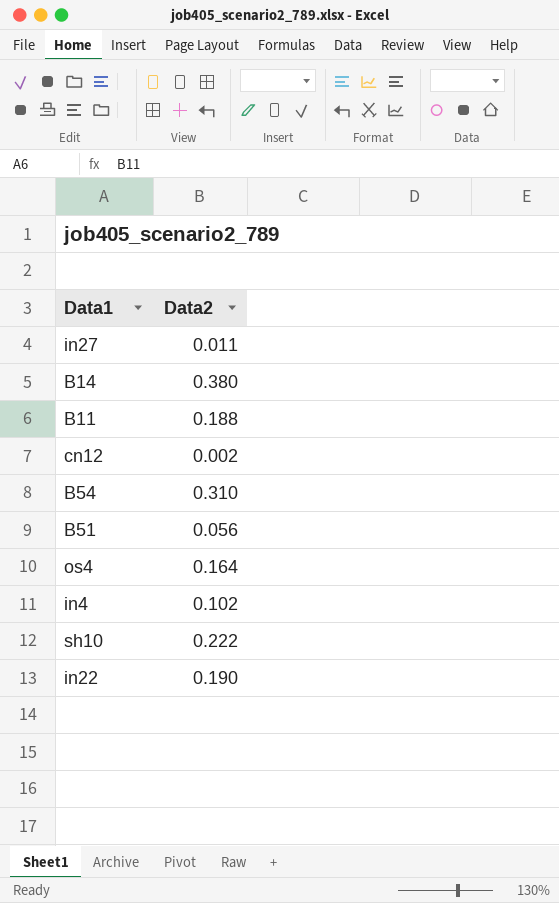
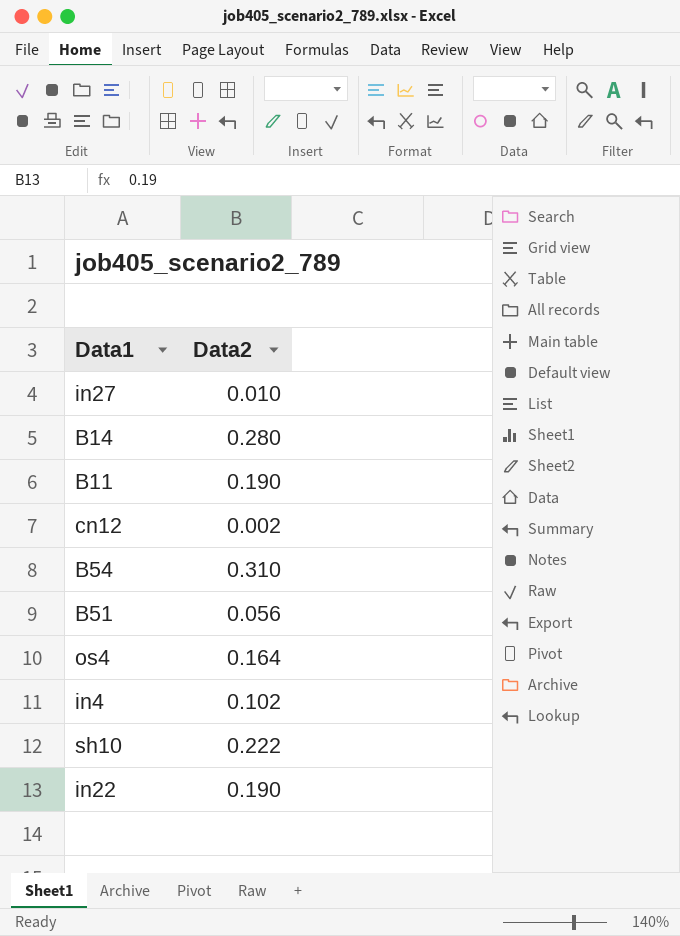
in27 | Data2: 0.011 -> 0.010
B14 | Data2: 0.380 -> 0.280
B11 | Data2: 0.188 -> 0.190

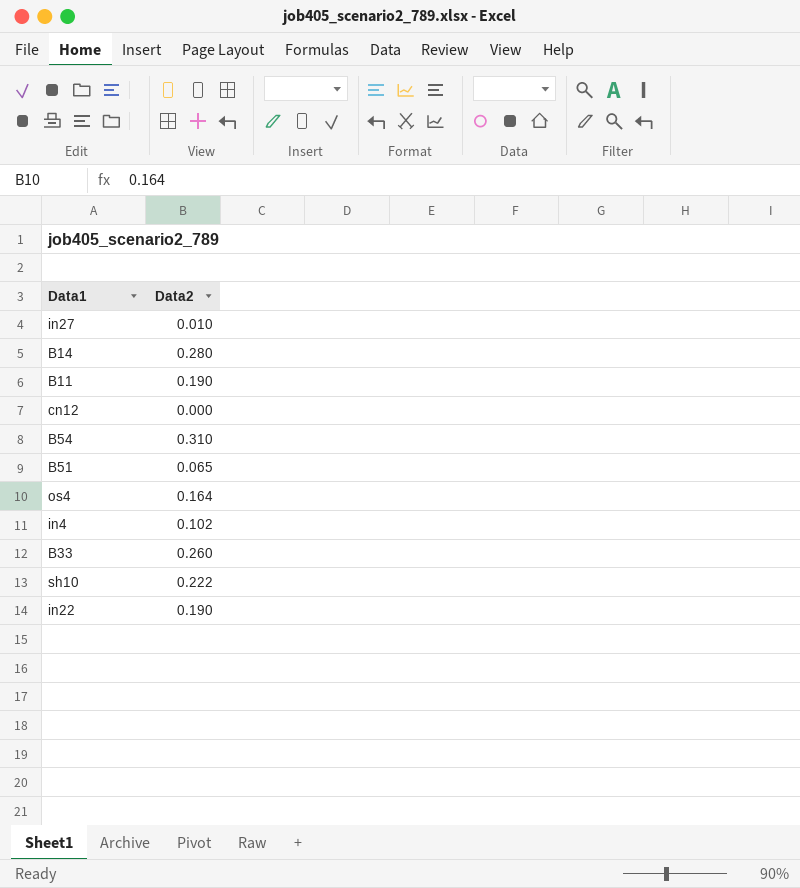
cn12 | Data2: 0.002 -> 0.000
B51 | Data2: 0.056 -> 0.065
row B33: none -> 0.260

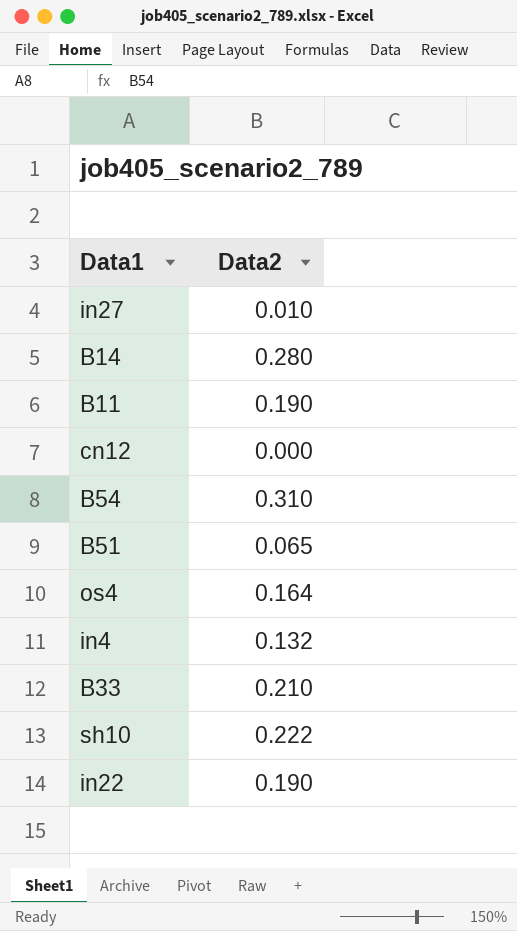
in4 | Data2: 0.102 -> 0.132
B33 | Data2: 0.260 -> 0.210

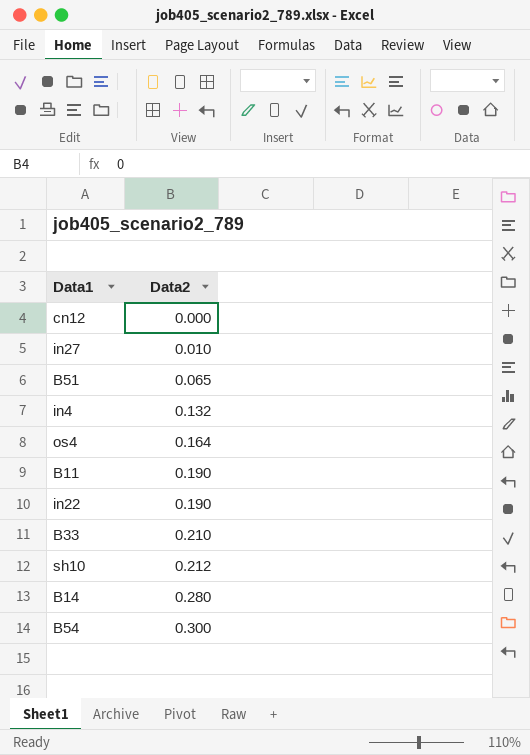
row order: none -> Data2 ascending
sh10 | Data2: 0.222 -> 0.212
B54 | Data2: 0.310 -> 0.300

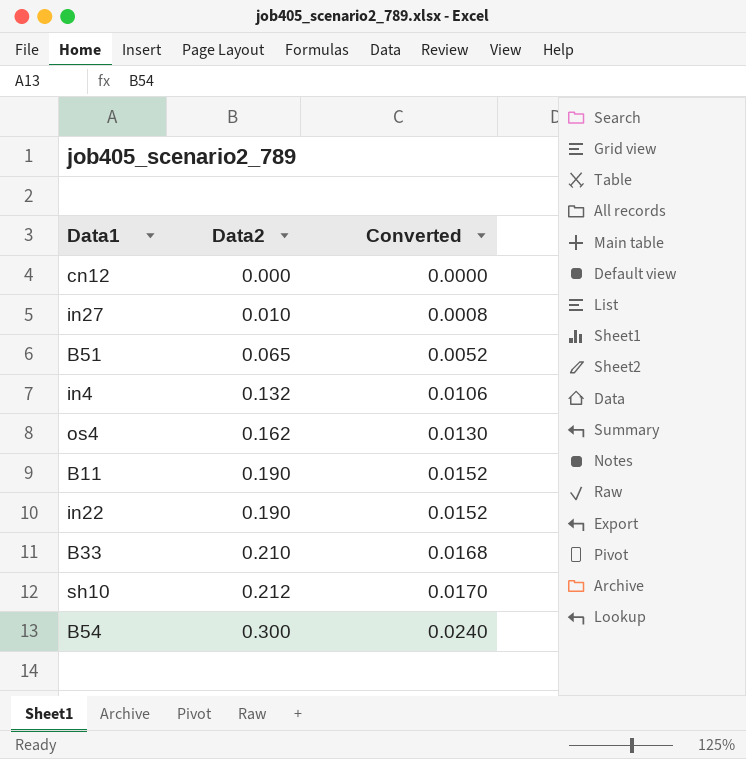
column Converted | formula: none -> [Data2] * 0.08
row B14: 0.280 -> none
os4 | Data2: 0.164 -> 0.162

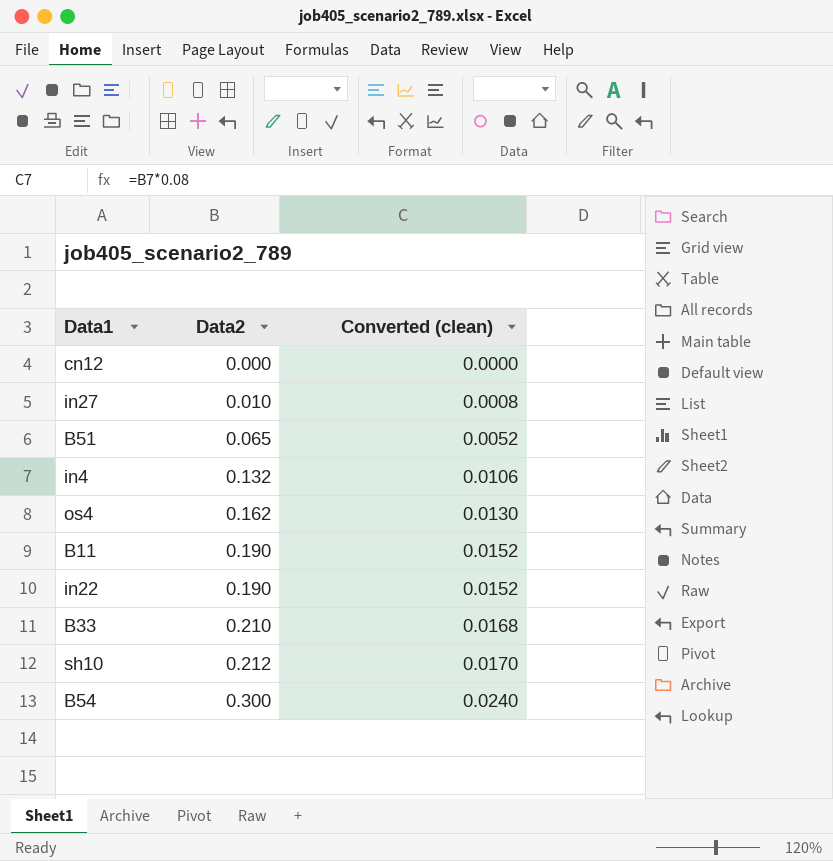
column name: Converted -> Converted (clean)

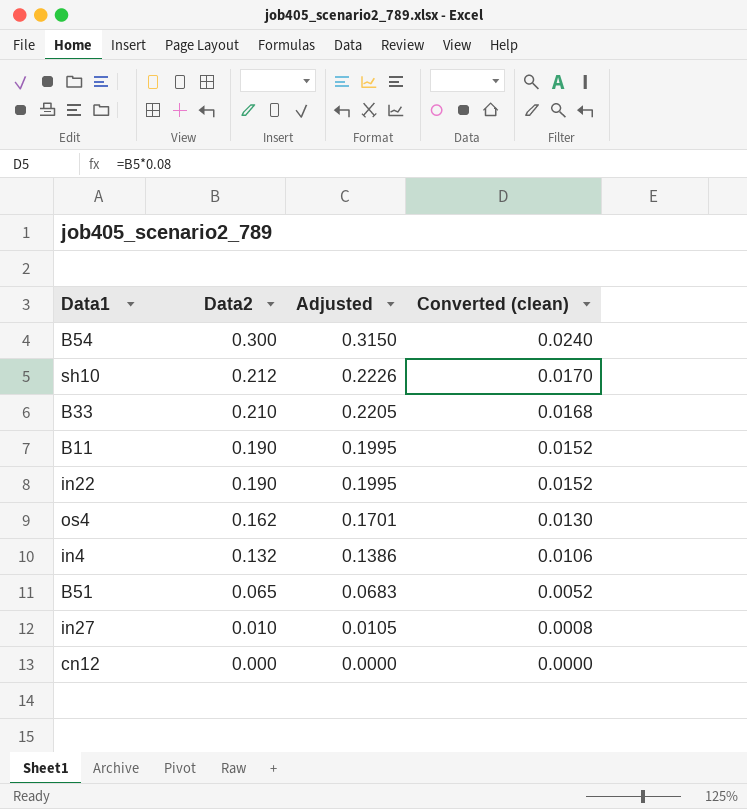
row order: Data2 ascending -> Data2 descending
column Adjusted | formula: none -> [Data2] * 1.05

